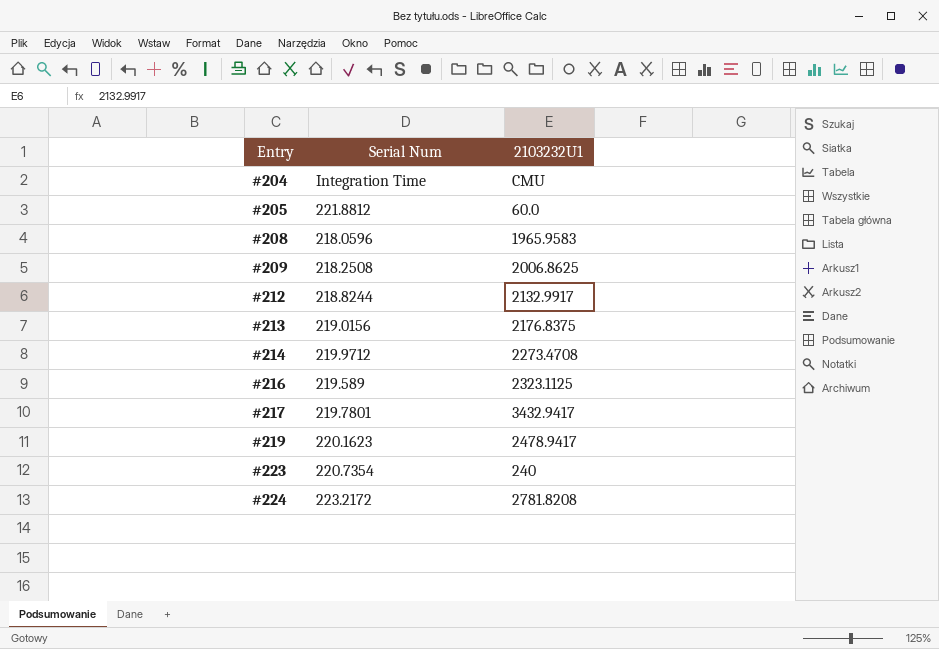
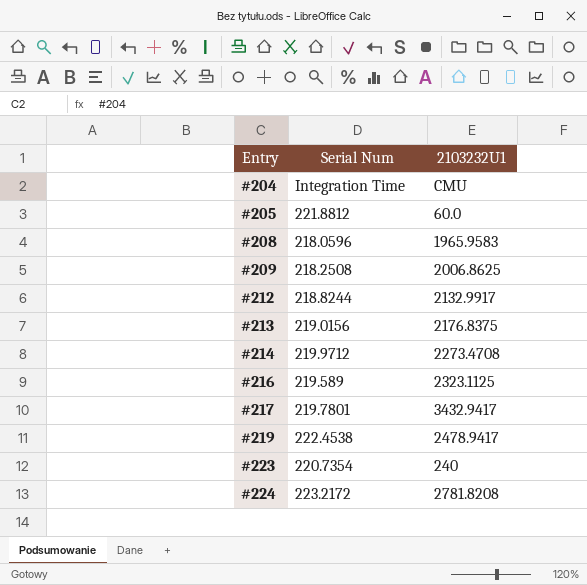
#219 | Serial Num: 220.1623 -> 222.4538

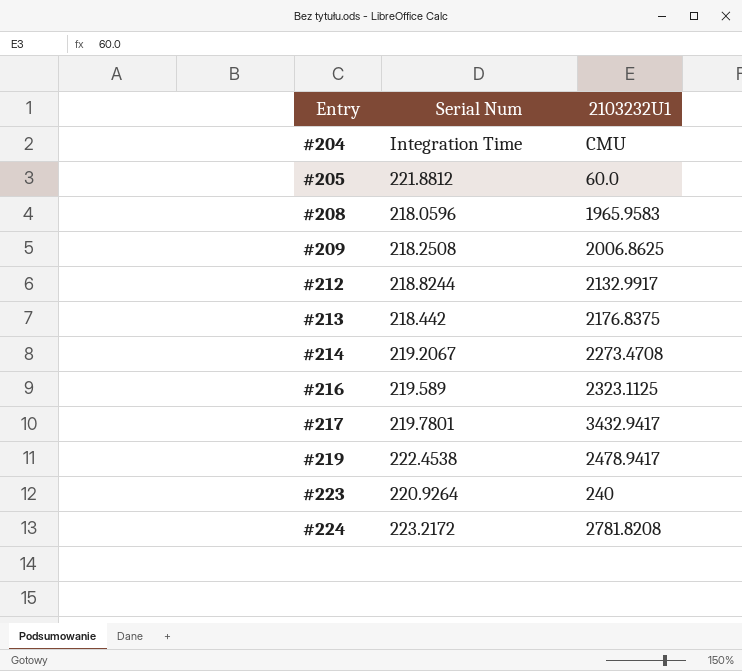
#213 | Serial Num: 219.0156 -> 218.442
#214 | Serial Num: 219.9712 -> 219.2067
#223 | Serial Num: 220.7354 -> 220.9264

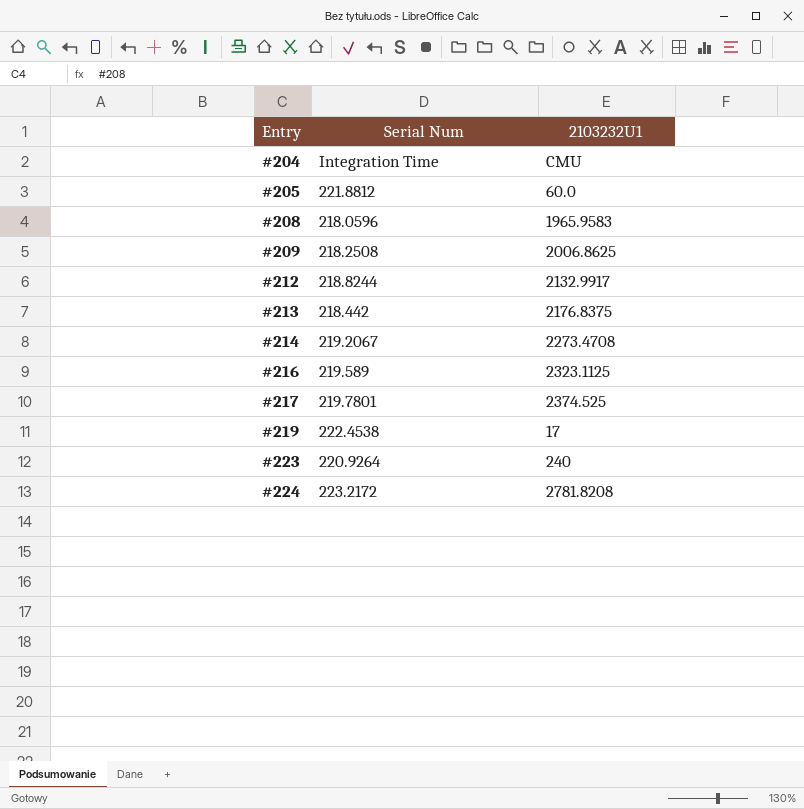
#217 | 2103232U1: 3432.9417 -> 2374.525
#219 | 2103232U1: 2478.9417 -> 17

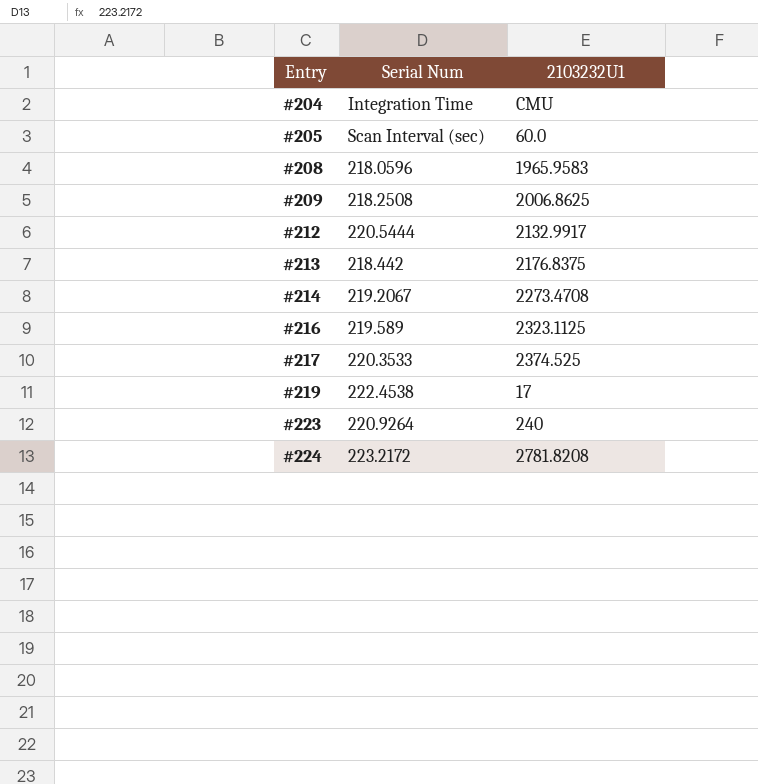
#205 | Serial Num: 221.8812 -> Scan Interval (sec)
#212 | Serial Num: 218.8244 -> 220.5444
#217 | Serial Num: 219.7801 -> 220.3533

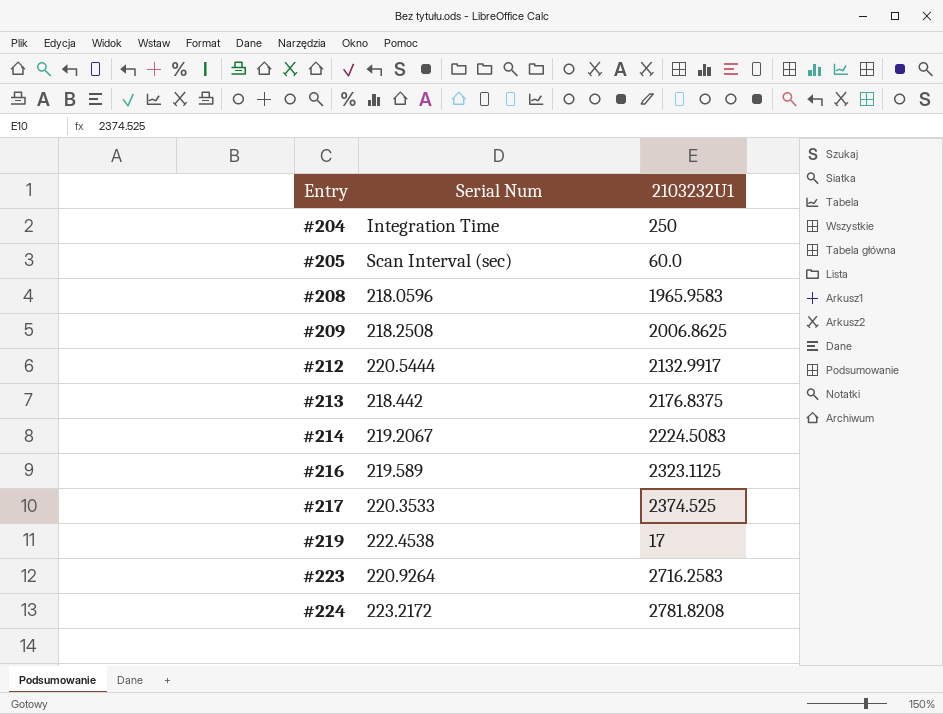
#204 | 2103232U1: CMU -> 250
#214 | 2103232U1: 2273.4708 -> 2224.5083
#223 | 2103232U1: 240 -> 2716.2583

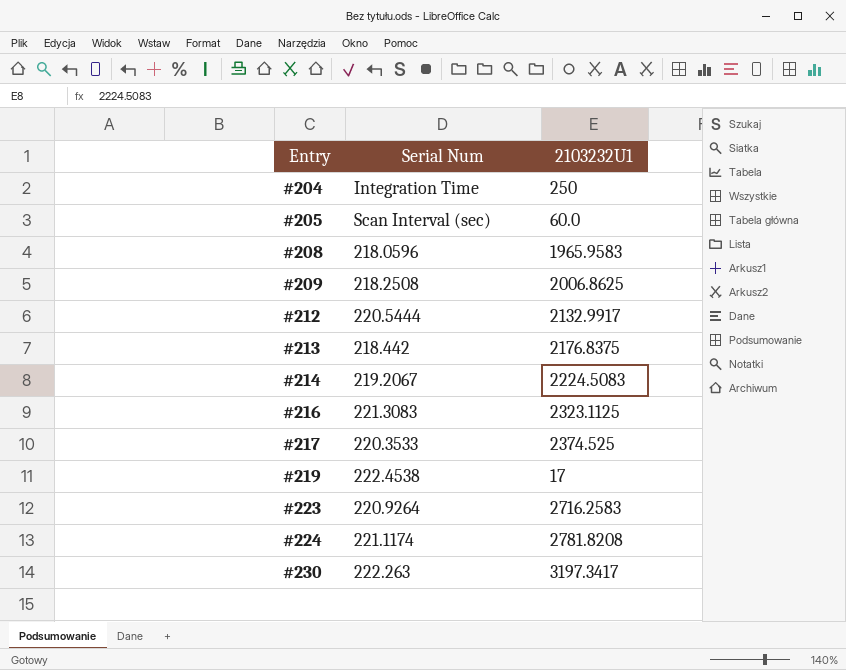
#216 | Serial Num: 219.589 -> 221.3083
#224 | Serial Num: 223.2172 -> 221.1174
row #230: none -> 222.263 | 3197.3417

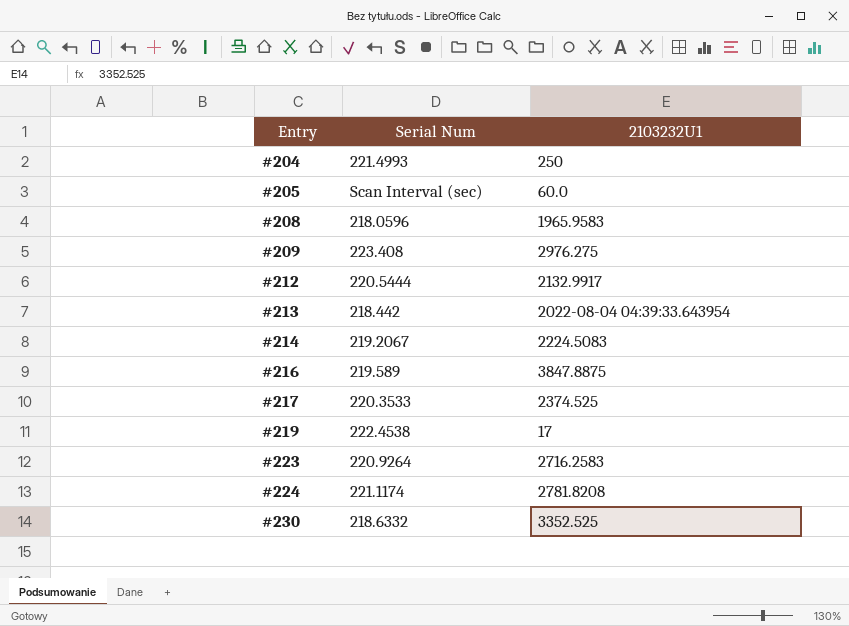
#204 | Serial Num: Integration Time -> 221.4993
#209 | Serial Num: 218.2508 -> 223.408
#209 | 2103232U1: 2006.8625 -> 2976.275
#213 | 2103232U1: 2176.8375 -> 2022-08-04 04:39:33.643954
#216 | Serial Num: 221.3083 -> 219.589
#216 | 2103232U1: 2323.1125 -> 3847.8875
#230 | Serial Num: 222.263 -> 218.6332
#230 | 2103232U1: 3197.3417 -> 3352.525

